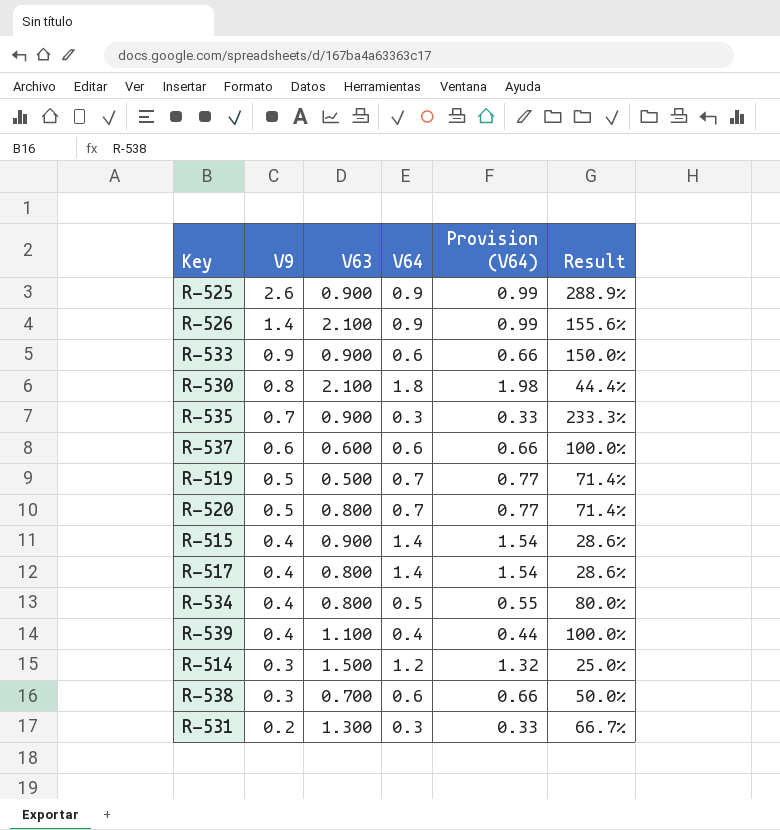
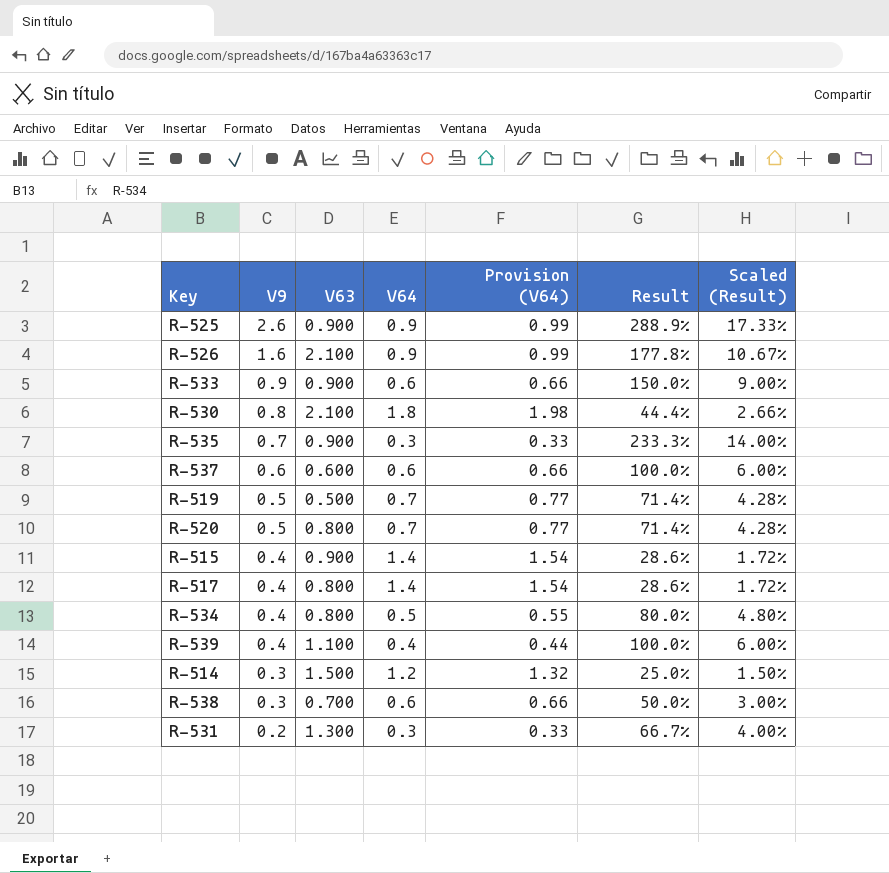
column Scaled (Result) | formula: none -> [Result] * 0.06
R-526 | V9: 1.4 -> 1.6
R-526 | Result: 155.6% -> 177.8%

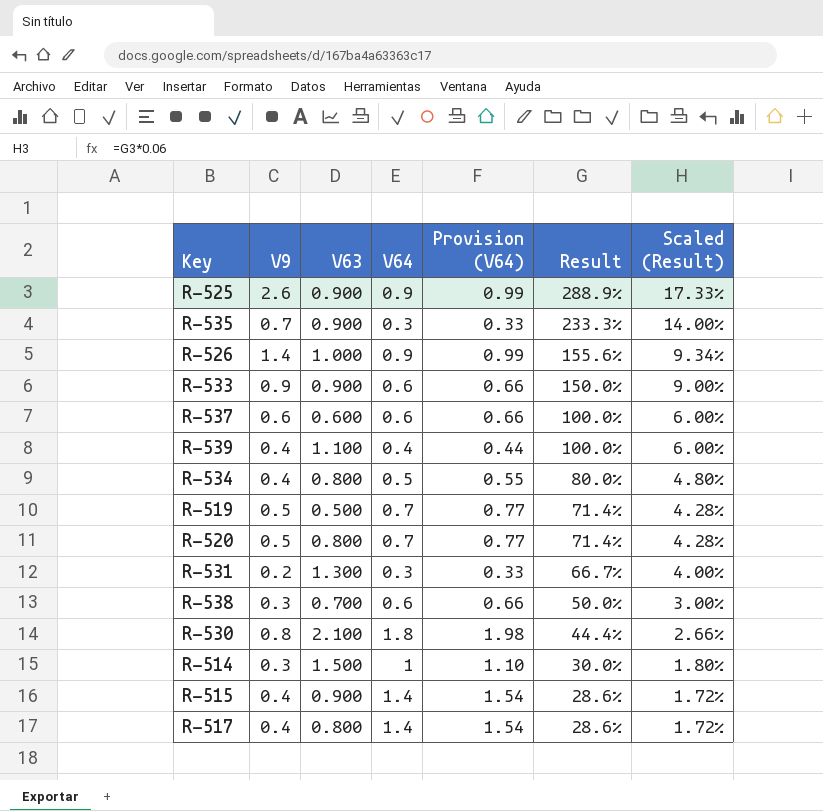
row order: V9 descending -> Result descending
R-526 | V9: 1.6 -> 1.4
R-526 | V63: 2.100 -> 1.000
R-526 | Result: 177.8% -> 155.6%
R-526 | Scaled (Result): 10.67% -> 9.34%
R-514 | V64: 1.2 -> 1
R-514 | Provision (V64): 1.32 -> 1.10
R-514 | Result: 25.0% -> 30.0%
R-514 | Scaled (Result): 1.50% -> 1.80%

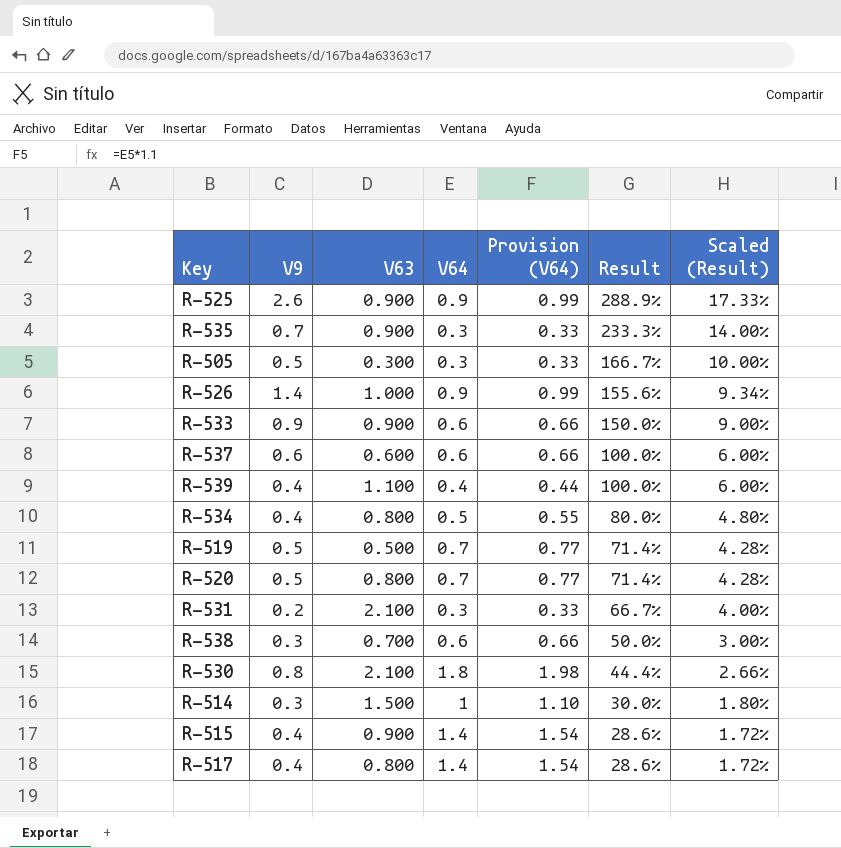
row R-505: none -> 0.5 | 0.300 | 0.3 | 0.33 | 166.7% | 10.00%
R-531 | V63: 1.300 -> 2.100

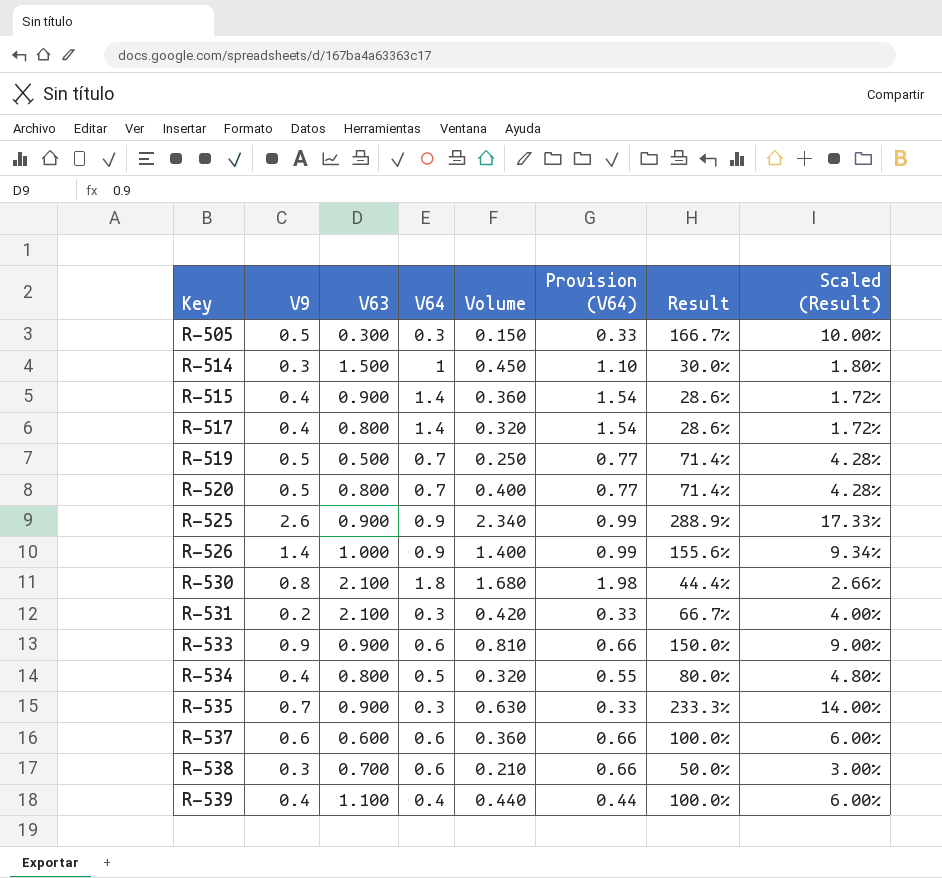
row order: Result descending -> Key ascending
column Volume | formula: none -> [V9] * [V63]

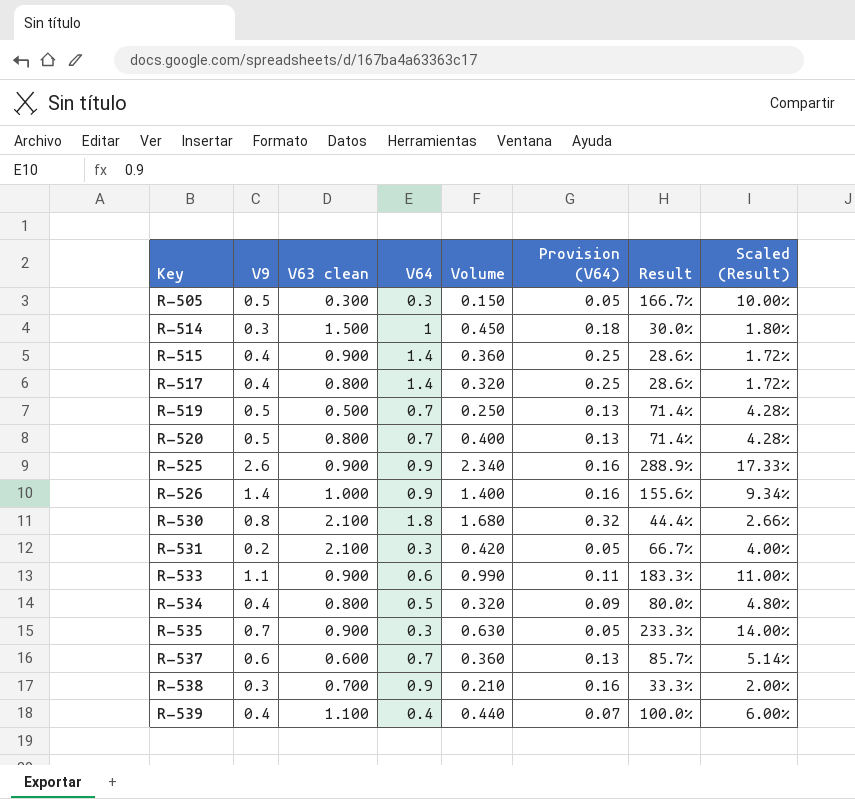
column name: V63 -> V63 clean
column Provision (V64) | formula: [V64] * 1.1 -> [V64] * 0.18
R-533 | V9: 0.9 -> 1.1
R-533 | Volume: 0.810 -> 0.990
R-533 | Result: 150.0% -> 183.3%
R-533 | Scaled (Result): 9.00% -> 11.00%
R-537 | V64: 0.6 -> 0.7
R-537 | Result: 100.0% -> 85.7%
R-537 | Scaled (Result): 6.00% -> 5.14%
R-538 | V64: 0.6 -> 0.9
R-538 | Result: 50.0% -> 33.3%
R-538 | Scaled (Result): 3.00% -> 2.00%

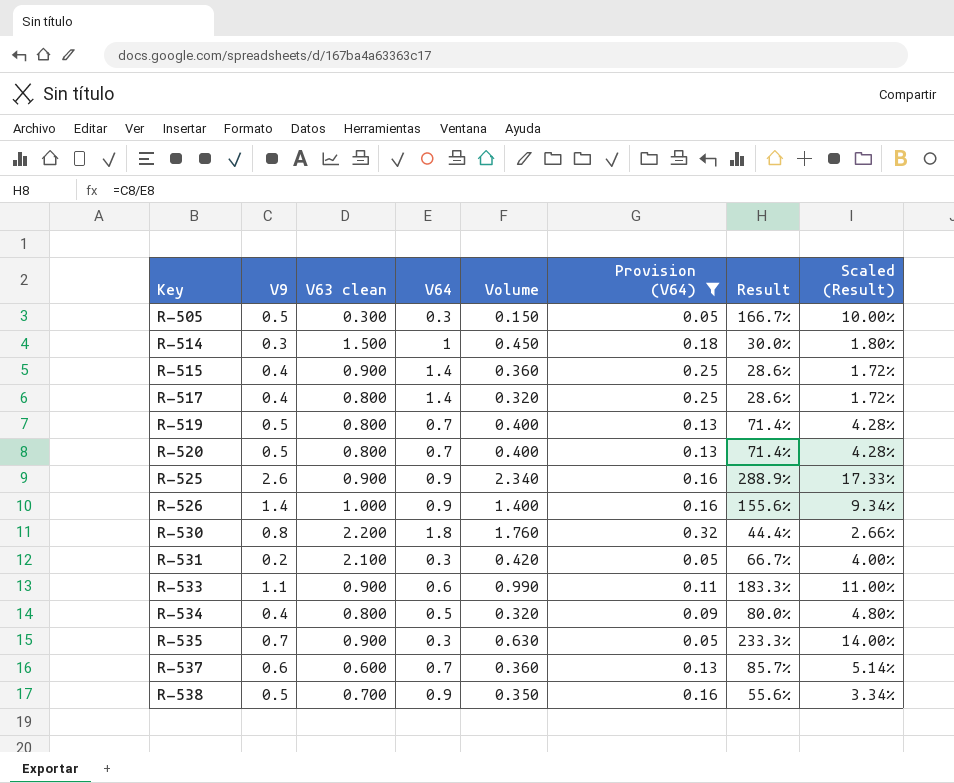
filter: none -> Provision (V64) != 0.07
R-519 | V63 clean: 0.500 -> 0.800
R-519 | Volume: 0.250 -> 0.400
R-530 | V63 clean: 2.100 -> 2.200
R-530 | Volume: 1.680 -> 1.760
R-538 | V9: 0.3 -> 0.5
R-538 | Volume: 0.210 -> 0.350
R-538 | Result: 33.3% -> 55.6%
R-538 | Scaled (Result): 2.00% -> 3.34%

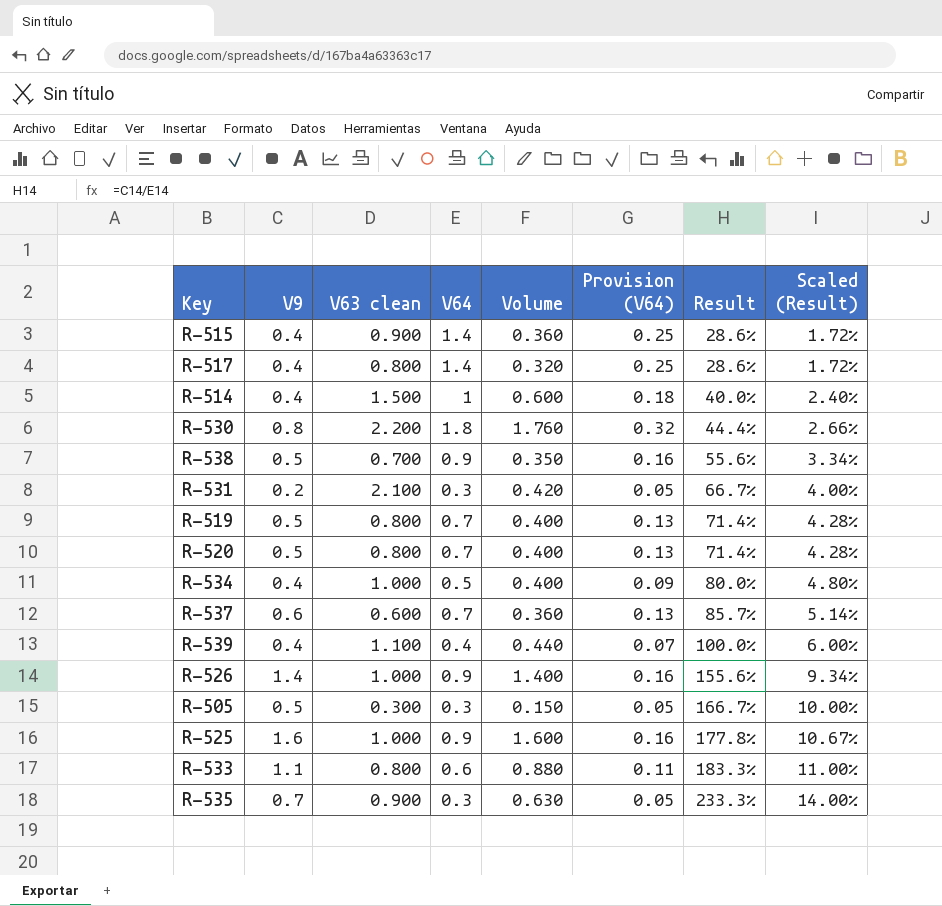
filter: Provision (V64) != 0.07 -> none
row order: Key ascending -> Result ascending
R-514 | V9: 0.3 -> 0.4
R-514 | Volume: 0.450 -> 0.600
R-514 | Result: 30.0% -> 40.0%
R-514 | Scaled (Result): 1.80% -> 2.40%
R-534 | V63 clean: 0.800 -> 1.000
R-534 | Volume: 0.320 -> 0.400
R-525 | V9: 2.6 -> 1.6
R-525 | V63 clean: 0.900 -> 1.000
R-525 | Volume: 2.340 -> 1.600
R-525 | Result: 288.9% -> 177.8%
R-525 | Scaled (Result): 17.33% -> 10.67%
R-533 | V63 clean: 0.900 -> 0.800
R-533 | Volume: 0.990 -> 0.880

